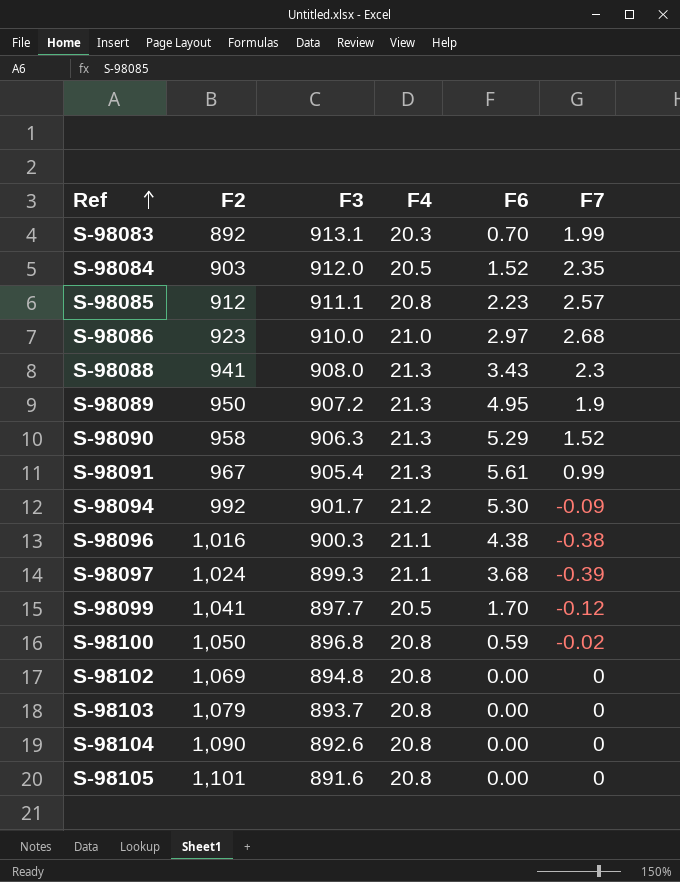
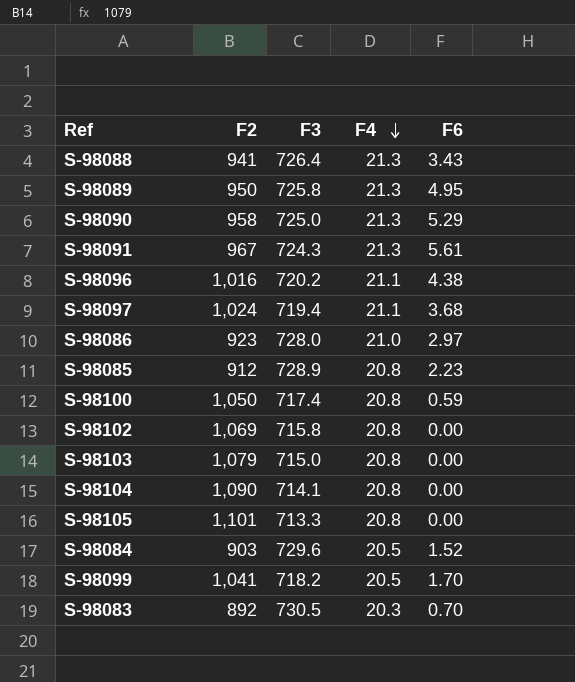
row order: Ref ascending -> F4 descending
column F7 | position: 6 -> none
row S-98094: 992 | 901.7 | 21.2 | 5.30 | -0.09 -> none
S-98088 | F3: 908.0 -> 726.4
S-98089 | F3: 907.2 -> 725.8
S-98090 | F3: 906.3 -> 725.0
S-98091 | F3: 905.4 -> 724.3
S-98096 | F3: 900.3 -> 720.2
S-98097 | F3: 899.3 -> 719.4
S-98086 | F3: 910.0 -> 728.0
S-98085 | F3: 911.1 -> 728.9
S-98100 | F3: 896.8 -> 717.4
S-98102 | F3: 894.8 -> 715.8
S-98103 | F3: 893.7 -> 715.0
S-98104 | F3: 892.6 -> 714.1
S-98105 | F3: 891.6 -> 713.3
S-98084 | F3: 912.0 -> 729.6
S-98099 | F3: 897.7 -> 718.2
S-98083 | F3: 913.1 -> 730.5

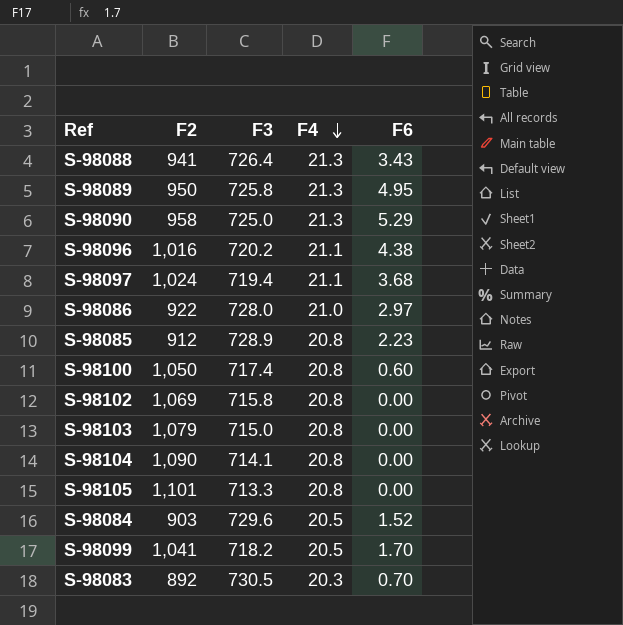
row S-98091: 967 | 724.3 | 21.3 | 5.61 -> none
S-98086 | F2: 923 -> 922
S-98100 | F6: 0.59 -> 0.60

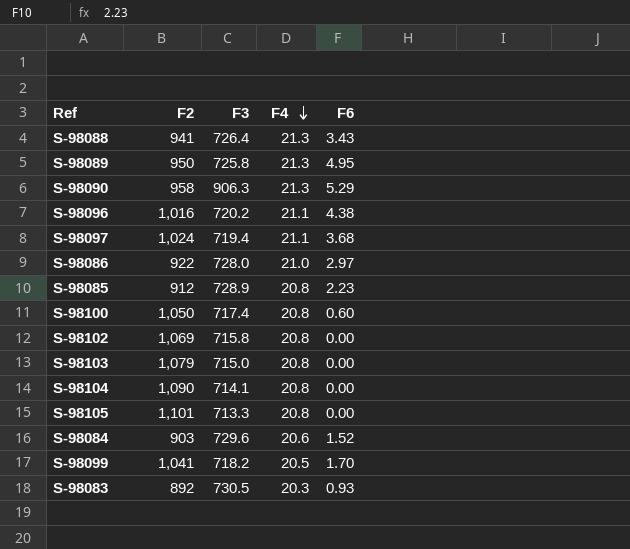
S-98090 | F3: 725.0 -> 906.3
S-98084 | F4: 20.5 -> 20.6
S-98083 | F6: 0.70 -> 0.93

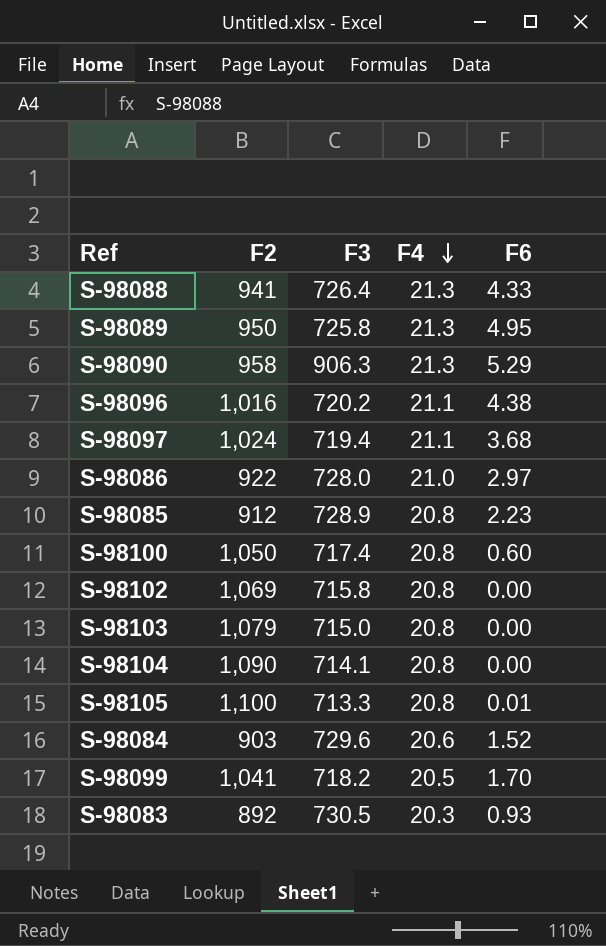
S-98088 | F6: 3.43 -> 4.33
S-98105 | F2: 1,101 -> 1,100
S-98105 | F6: 0.00 -> 0.01

